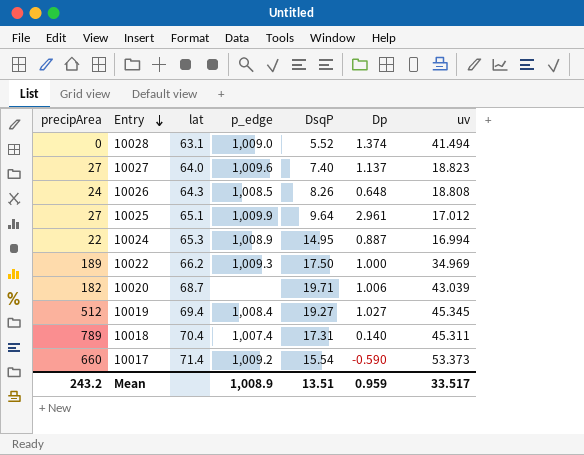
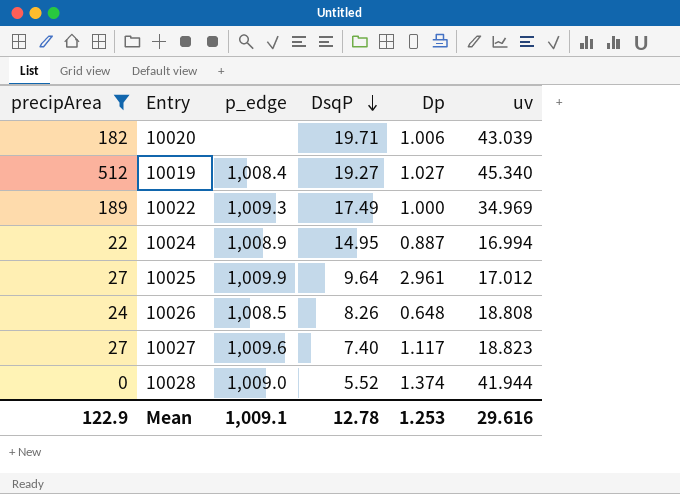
filter: none -> precipArea <= 512
row order: Entry descending -> DsqP descending
column lat | position: 3 -> none
10019 | uv: 45.345 -> 45.340
10022 | DsqP: 17.50 -> 17.49
10027 | Dp: 1.137 -> 1.117
10028 | uv: 41.494 -> 41.944
Mean | precipArea: 243.2 -> 122.9
Mean | p_edge: 1,008.9 -> 1,009.1
Mean | DsqP: 13.51 -> 12.78
Mean | Dp: 0.959 -> 1.253
Mean | uv: 33.517 -> 29.616

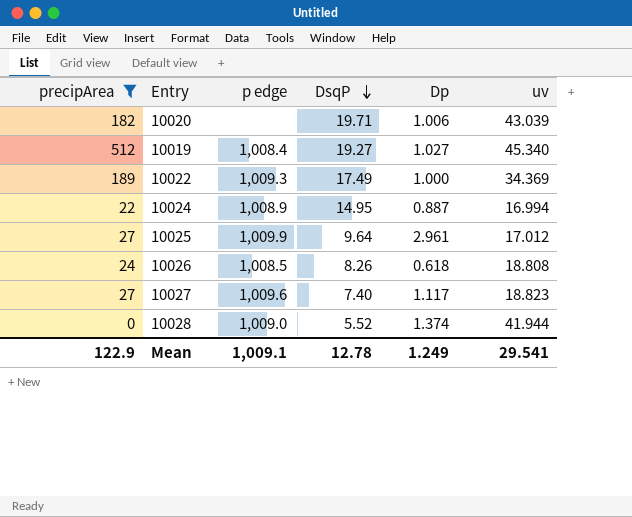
column name: p_edge -> p edge
10022 | uv: 34.969 -> 34.369
10026 | Dp: 0.648 -> 0.618
Mean | Dp: 1.253 -> 1.249
Mean | uv: 29.616 -> 29.541

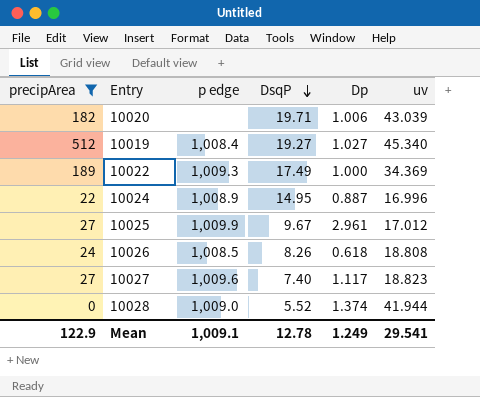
10024 | uv: 16.994 -> 16.996
10025 | DsqP: 9.64 -> 9.67

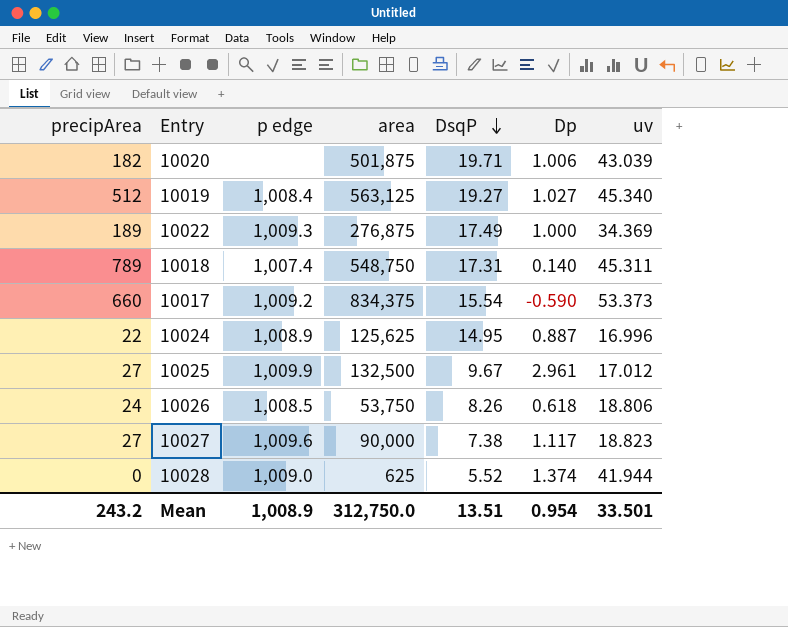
filter: precipArea <= 512 -> none
column area | position: none -> 4
10026 | uv: 18.808 -> 18.806
10027 | DsqP: 7.40 -> 7.38
Mean | precipArea: 122.9 -> 243.2
Mean | p edge: 1,009.1 -> 1,008.9
Mean | DsqP: 12.78 -> 13.51
Mean | Dp: 1.249 -> 0.954
Mean | uv: 29.541 -> 33.501

